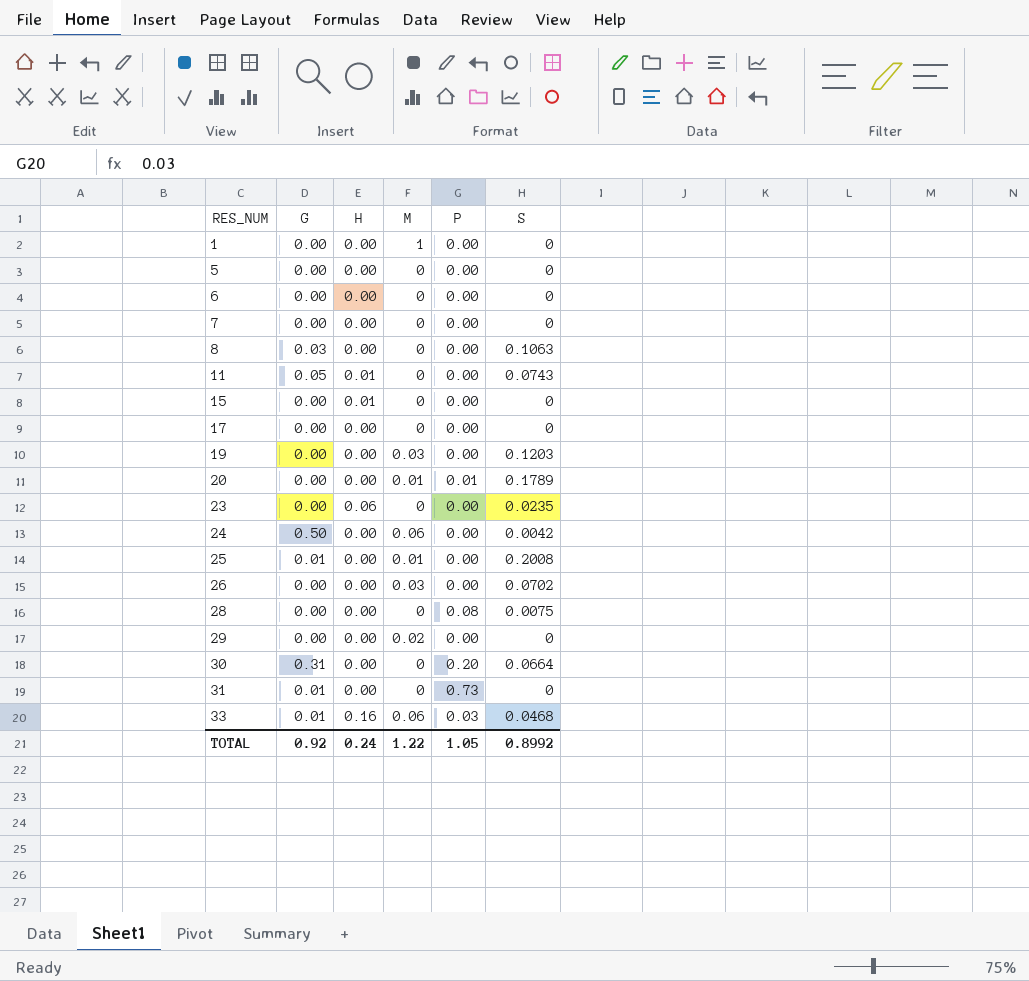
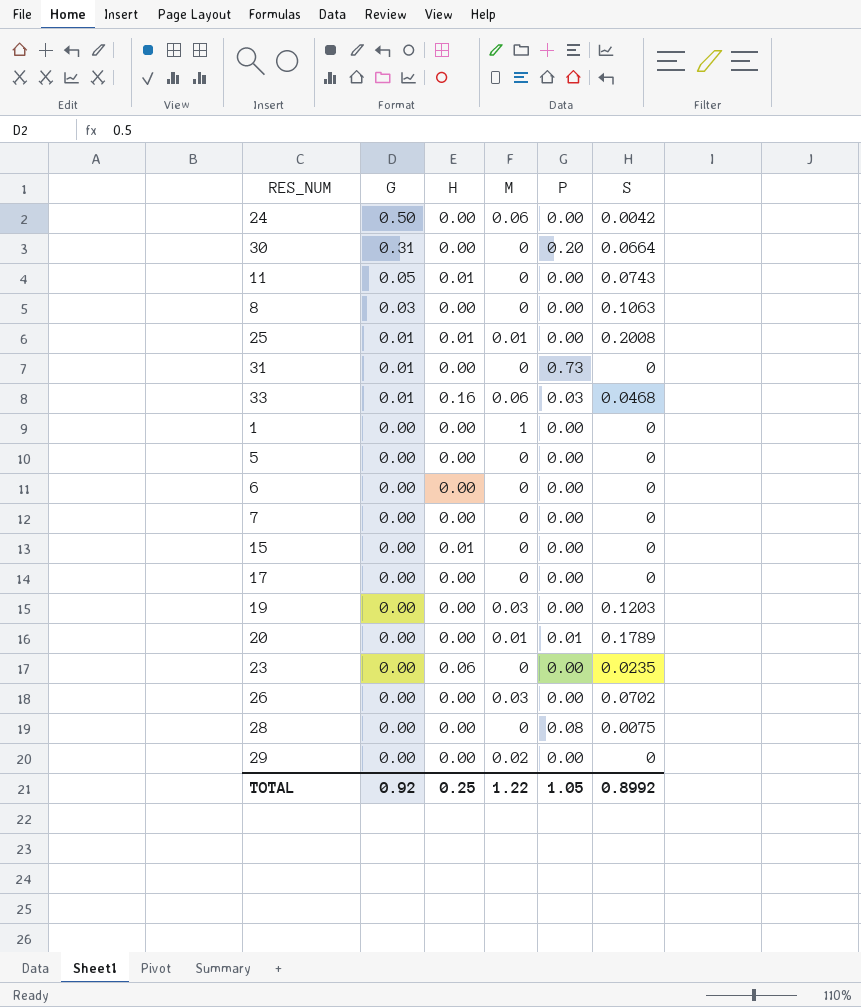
row order: RES_NUM ascending -> G descending
25 | H: 0.00 -> 0.01
TOTAL | H: 0.24 -> 0.25

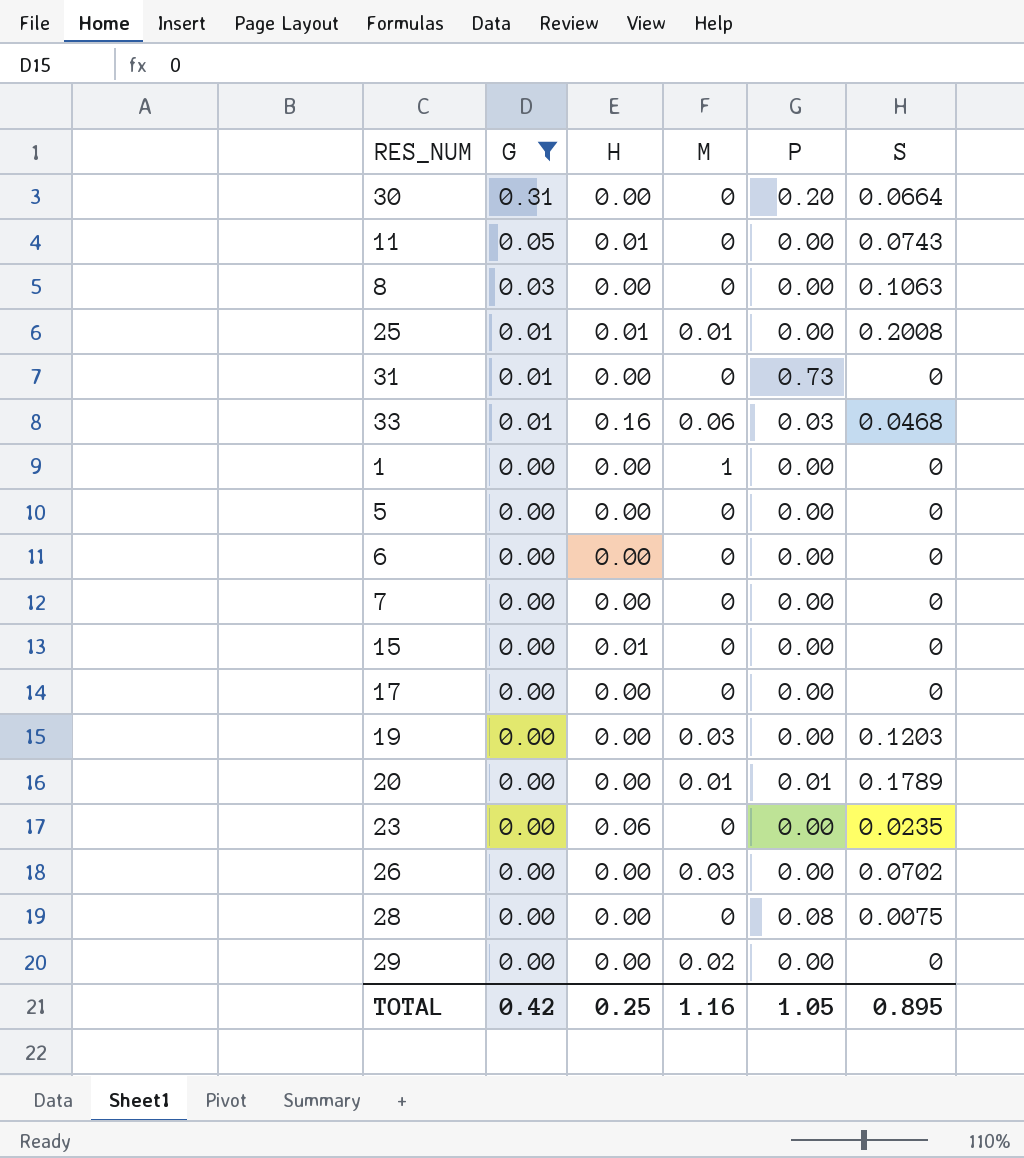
filter: none -> G != 0.50
TOTAL | G: 0.92 -> 0.42
TOTAL | M: 1.22 -> 1.16
TOTAL | S: 0.8992 -> 0.895

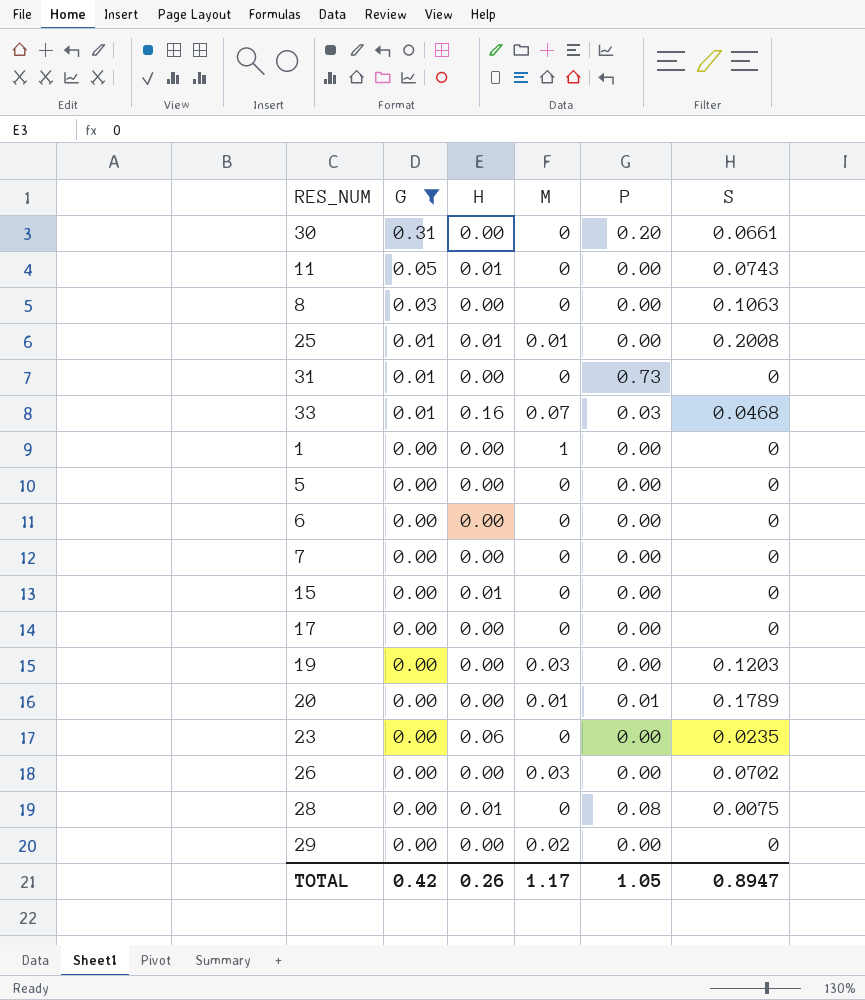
30 | S: 0.0664 -> 0.0661
33 | M: 0.06 -> 0.07
28 | H: 0.00 -> 0.01
TOTAL | H: 0.25 -> 0.26
TOTAL | M: 1.16 -> 1.17
TOTAL | S: 0.895 -> 0.8947

